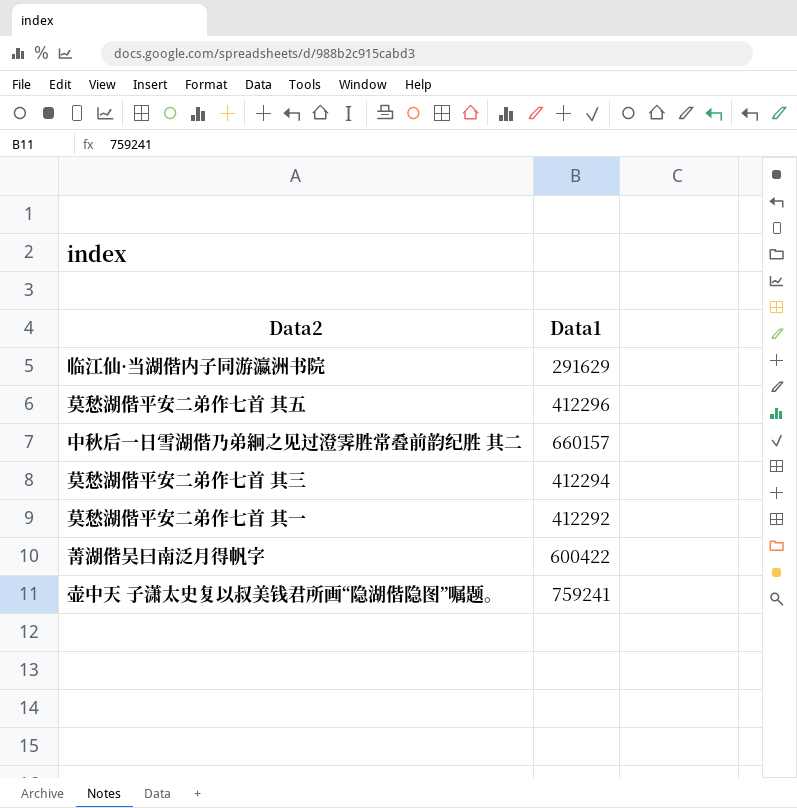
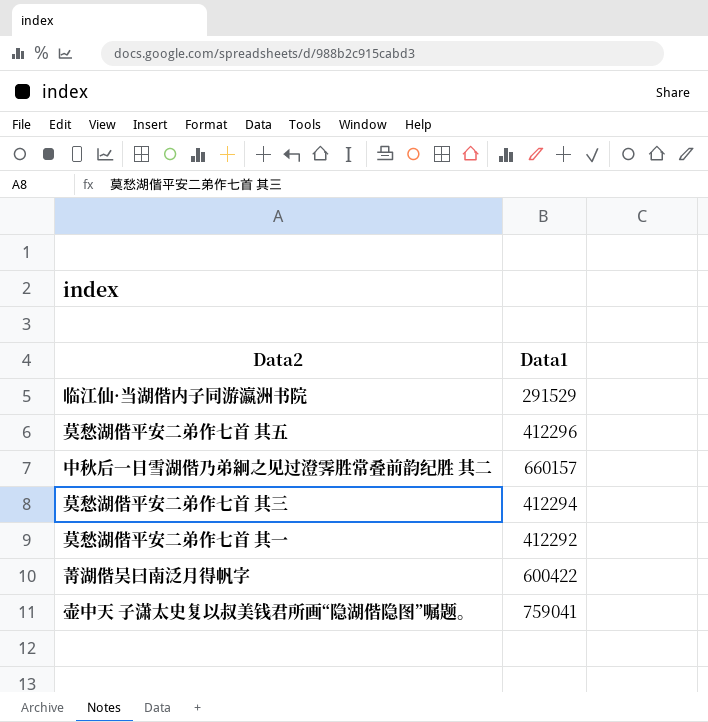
临江仙·当湖偕内子同游瀛洲书院 | Data1: 291629 -> 291529
壶中天 子潇太史复以叔美钱君所画“隐湖偕隐图”嘱题。 | Data1: 759241 -> 759041

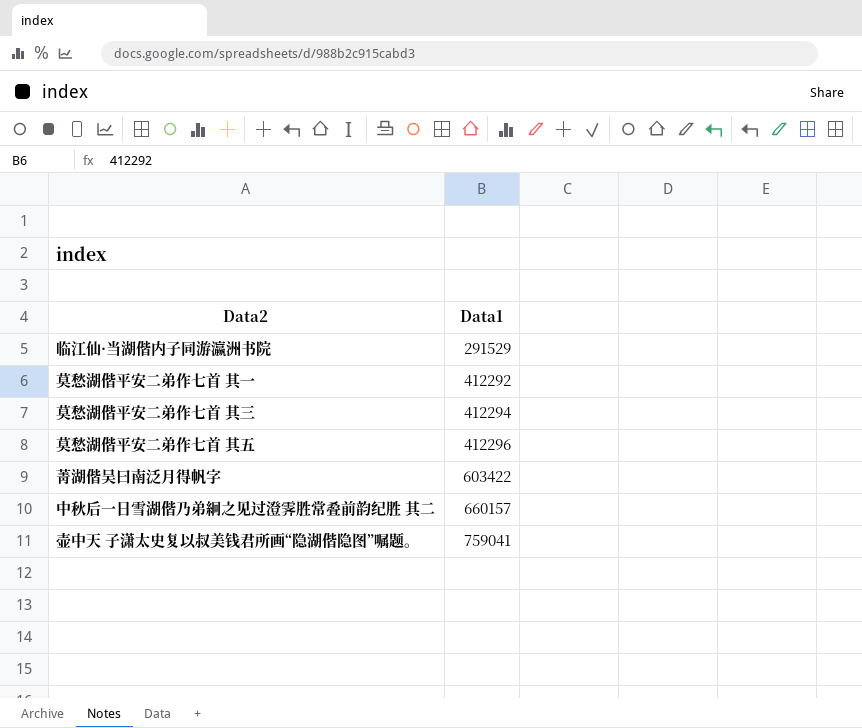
row order: none -> Data1 ascending
菁湖偕吴曰南泛月得帆字 | Data1: 600422 -> 603422

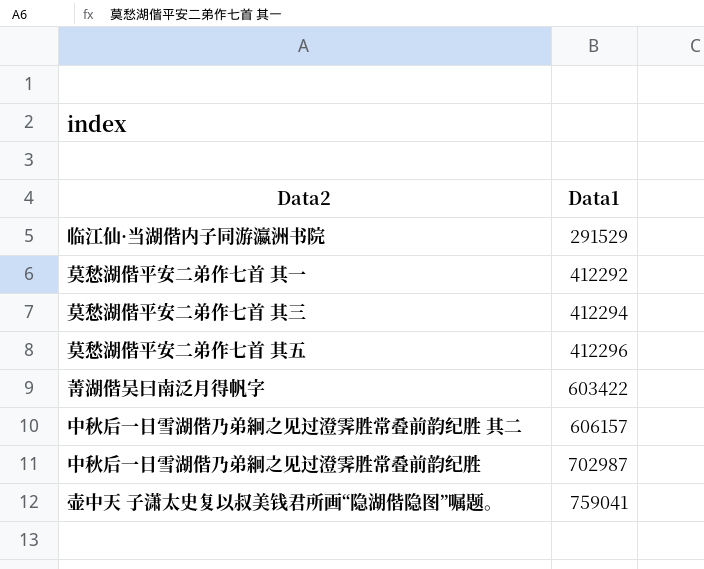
中秋后一日雪湖偕乃弟絅之见过澄霁胜常叠前韵纪胜 其二 | Data1: 660157 -> 606157
row 中秋后一日雪湖偕乃弟絅之见过澄霁胜常叠前韵纪胜: none -> 702987

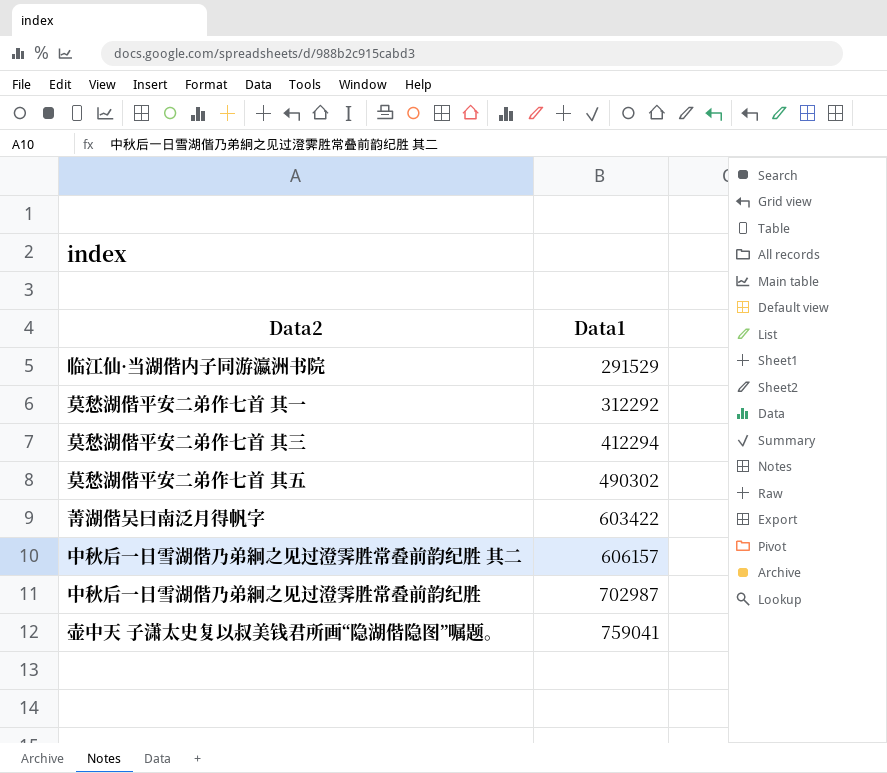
莫愁湖偕平安二弟作七首 其一 | Data1: 412292 -> 312292
莫愁湖偕平安二弟作七首 其五 | Data1: 412296 -> 490302

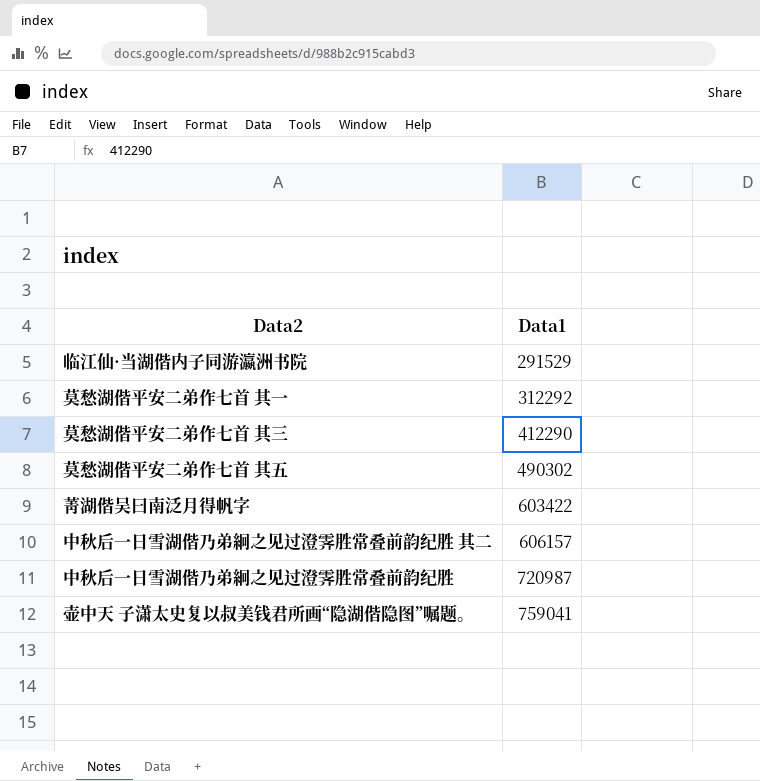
莫愁湖偕平安二弟作七首 其三 | Data1: 412294 -> 412290
中秋后一日雪湖偕乃弟絅之见过澄霁胜常叠前韵纪胜 | Data1: 702987 -> 720987

